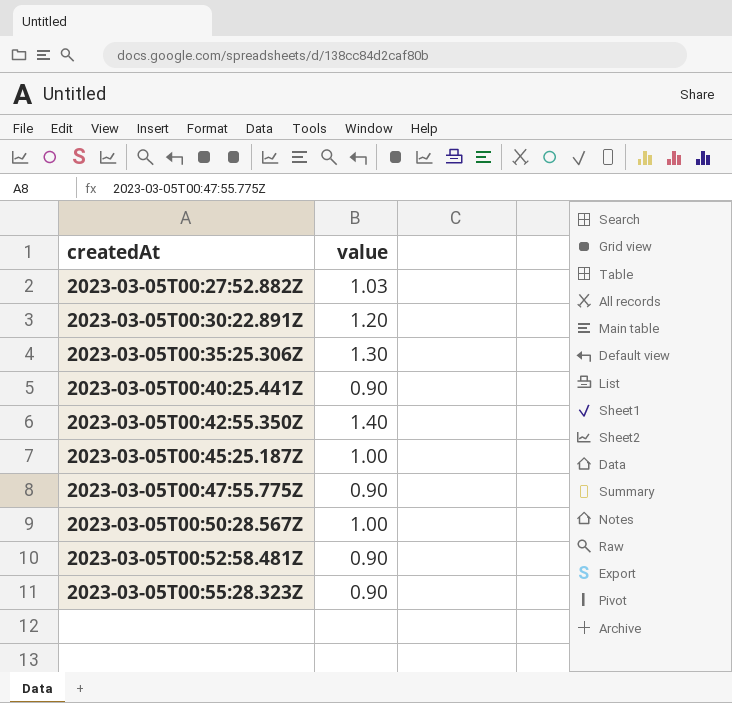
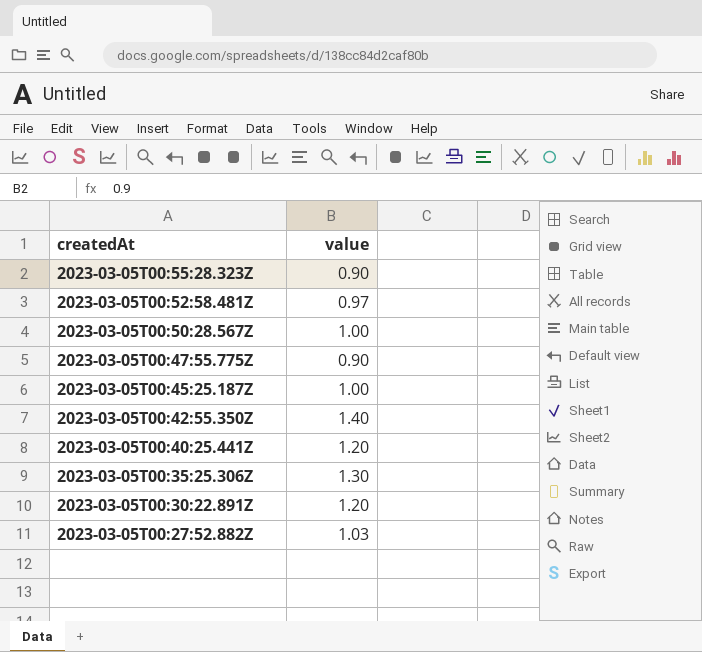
row order: createdAt ascending -> createdAt descending
2023-03-05T00:52:58.481Z | value: 0.90 -> 0.97
2023-03-05T00:40:25.441Z | value: 0.90 -> 1.20

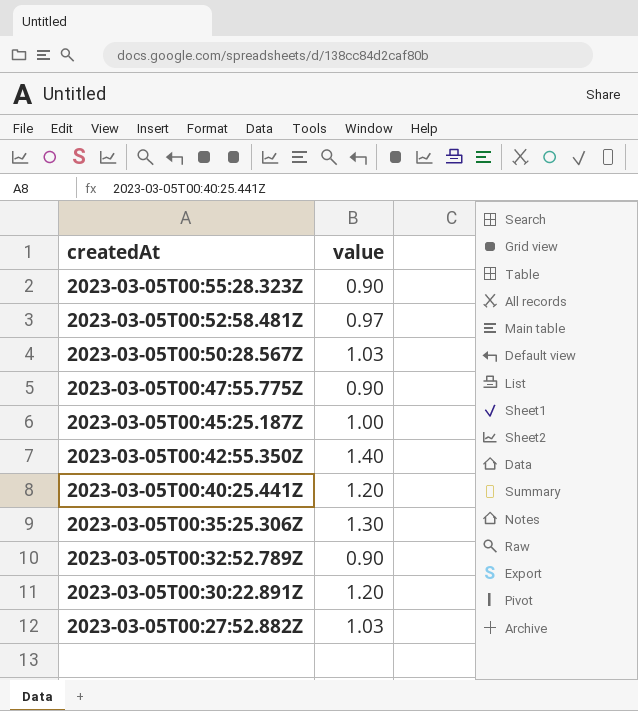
2023-03-05T00:50:28.567Z | value: 1.00 -> 1.03
row 2023-03-05T00:32:52.789Z: none -> 0.90

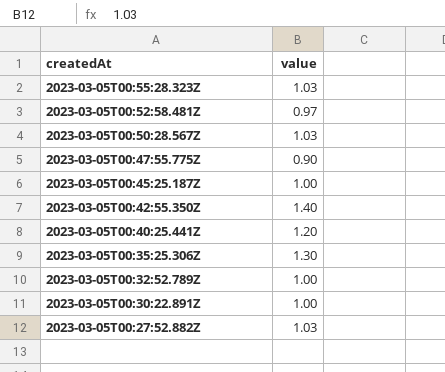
2023-03-05T00:55:28.323Z | value: 0.90 -> 1.03
2023-03-05T00:32:52.789Z | value: 0.90 -> 1.00
2023-03-05T00:30:22.891Z | value: 1.20 -> 1.00

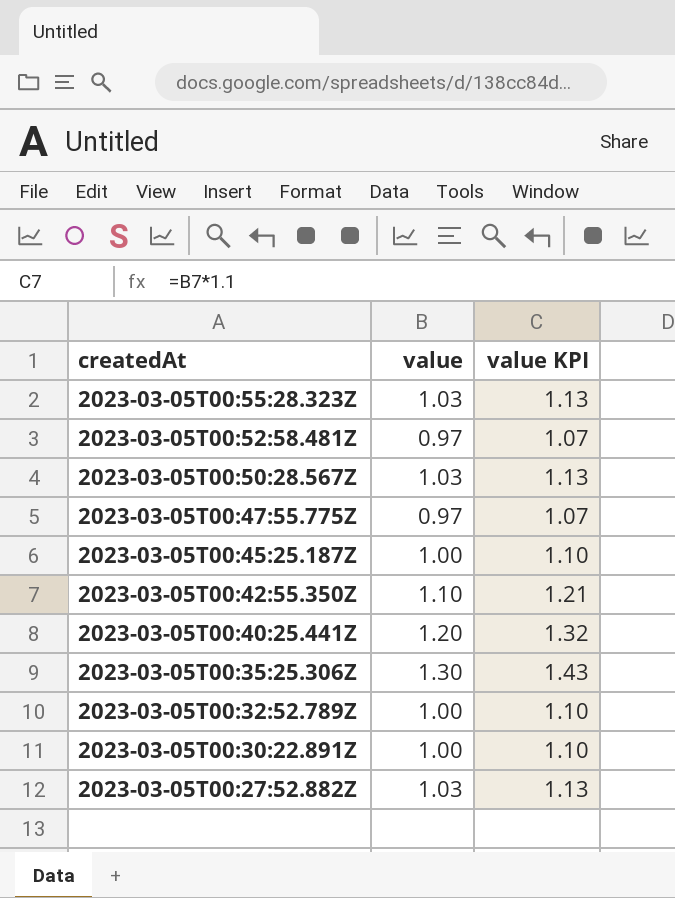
column value KPI | formula: none -> [value] * 1.1
2023-03-05T00:47:55.775Z | value: 0.90 -> 0.97
2023-03-05T00:42:55.350Z | value: 1.40 -> 1.10

